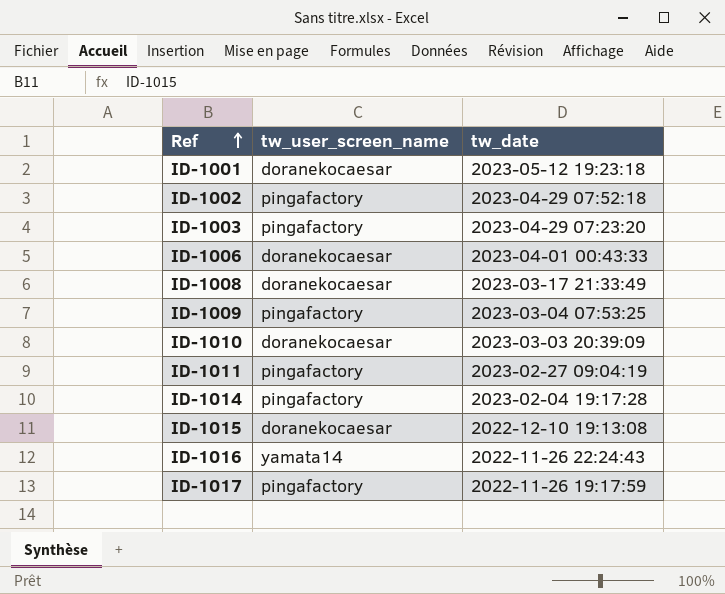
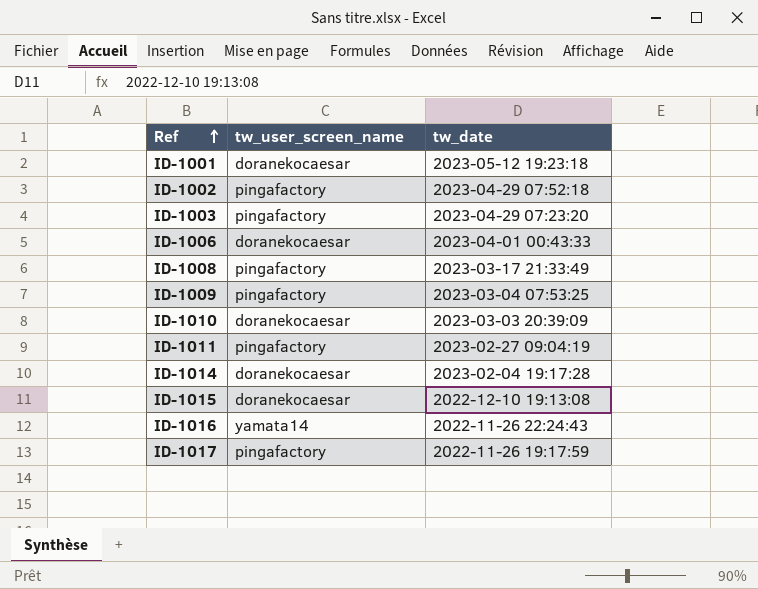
ID-1008 | tw_user_screen_name: doranekocaesar -> pingafactory
ID-1014 | tw_user_screen_name: pingafactory -> doranekocaesar

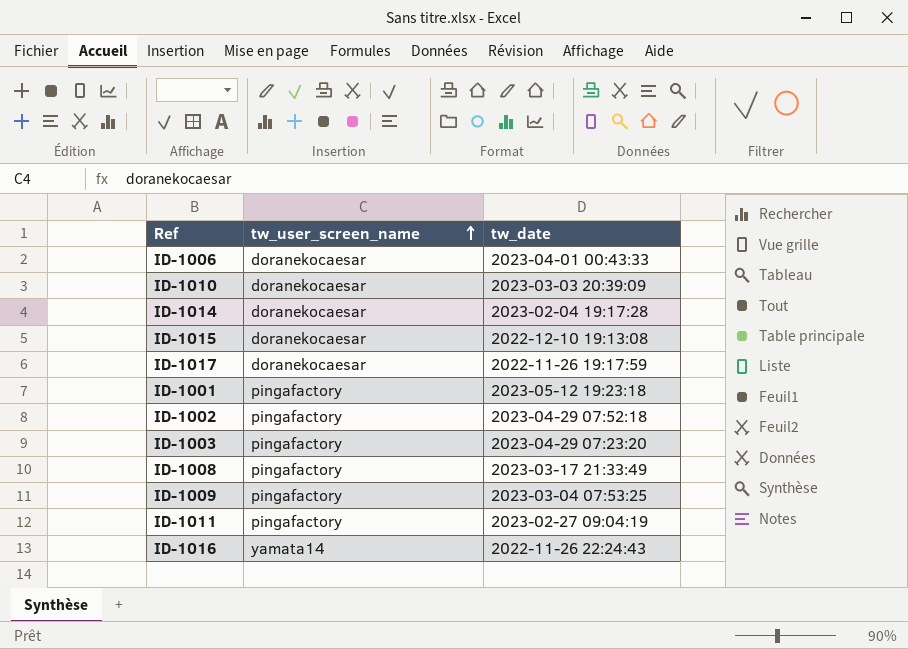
row order: Ref ascending -> tw_user_screen_name ascending
ID-1017 | tw_user_screen_name: pingafactory -> doranekocaesar
ID-1001 | tw_user_screen_name: doranekocaesar -> pingafactory

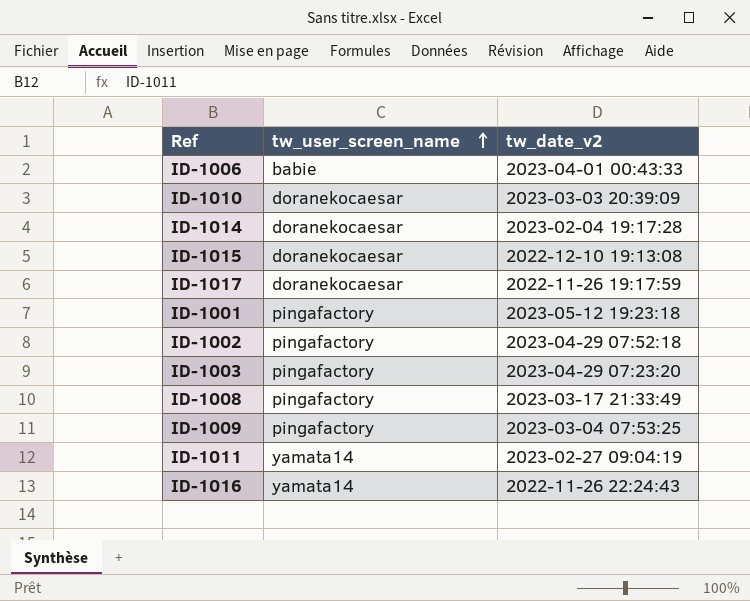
column name: tw_date -> tw_date_v2
ID-1006 | tw_user_screen_name: doranekocaesar -> babie
ID-1011 | tw_user_screen_name: pingafactory -> yamata14

